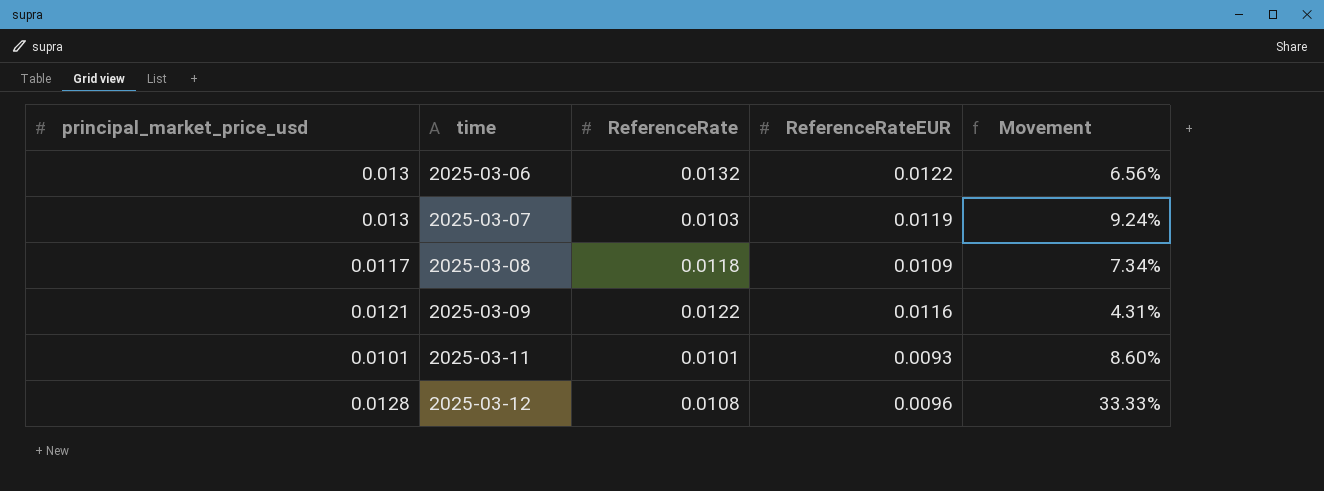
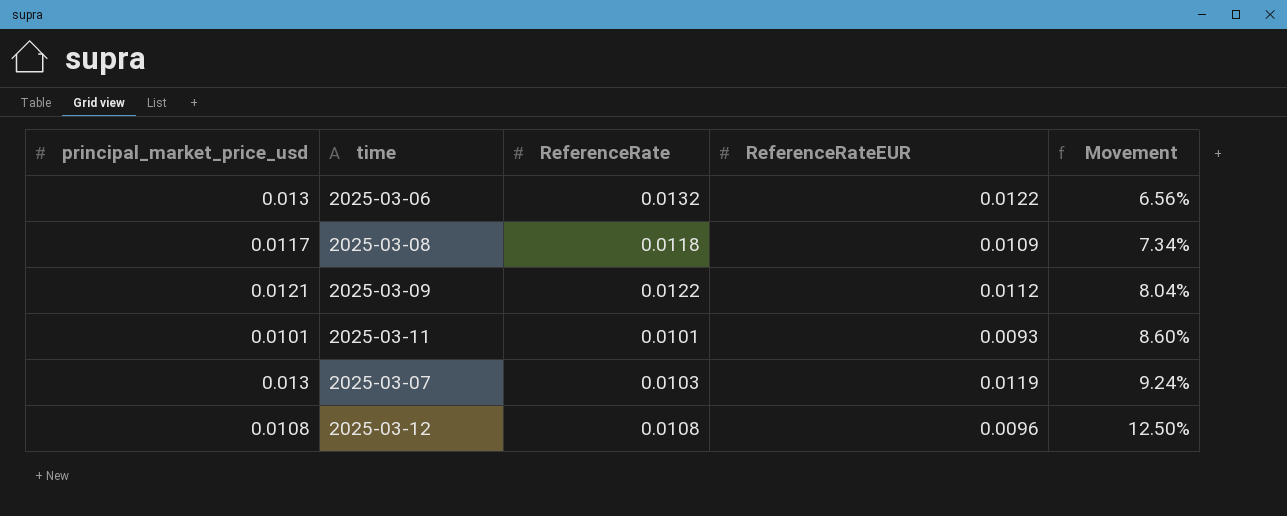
row order: time ascending -> Movement ascending
2025-03-09 | ReferenceRateEUR: 0.0116 -> 0.0112
2025-03-09 | Movement: 4.31% -> 8.04%
2025-03-12 | principal_market_price_usd: 0.0128 -> 0.0108
2025-03-12 | Movement: 33.33% -> 12.50%

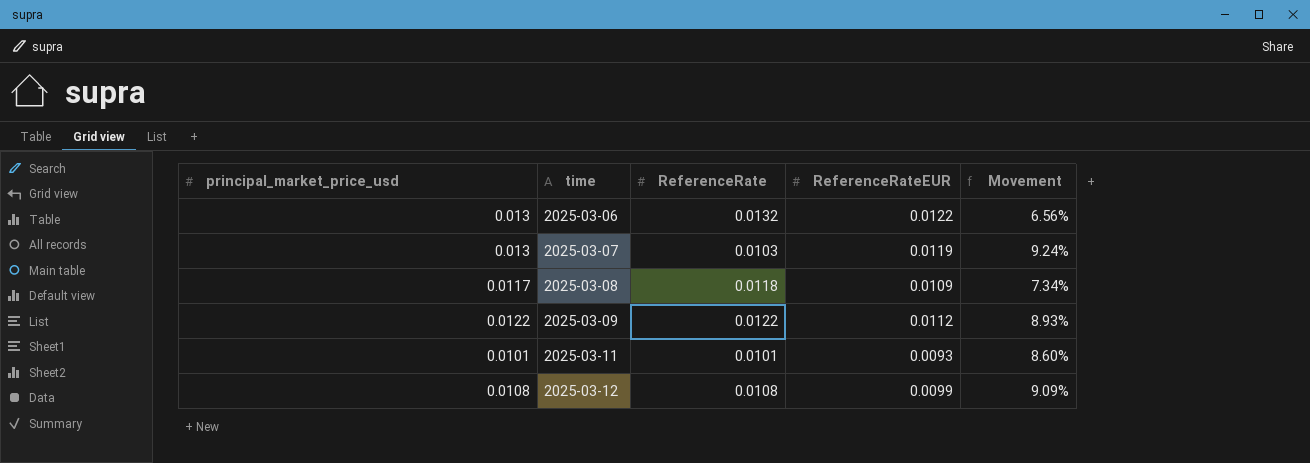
row order: Movement ascending -> time ascending
2025-03-09 | principal_market_price_usd: 0.0121 -> 0.0122
2025-03-09 | Movement: 8.04% -> 8.93%
2025-03-12 | ReferenceRateEUR: 0.0096 -> 0.0099
2025-03-12 | Movement: 12.50% -> 9.09%

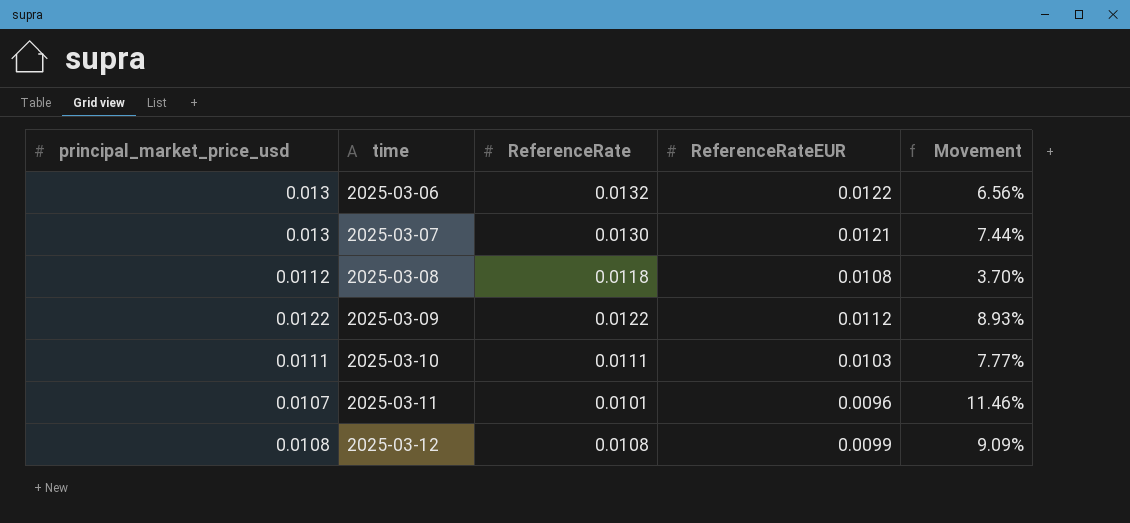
2025-03-07 | ReferenceRate: 0.0103 -> 0.0130
2025-03-07 | ReferenceRateEUR: 0.0119 -> 0.0121
2025-03-07 | Movement: 9.24% -> 7.44%
2025-03-08 | principal_market_price_usd: 0.0117 -> 0.0112
2025-03-08 | ReferenceRateEUR: 0.0109 -> 0.0108
2025-03-08 | Movement: 7.34% -> 3.70%
row 2025-03-10: none -> 0.0111 | 0.0111 | 0.0103 | 7.77%
2025-03-11 | principal_market_price_usd: 0.0101 -> 0.0107
2025-03-11 | ReferenceRateEUR: 0.0093 -> 0.0096
2025-03-11 | Movement: 8.60% -> 11.46%

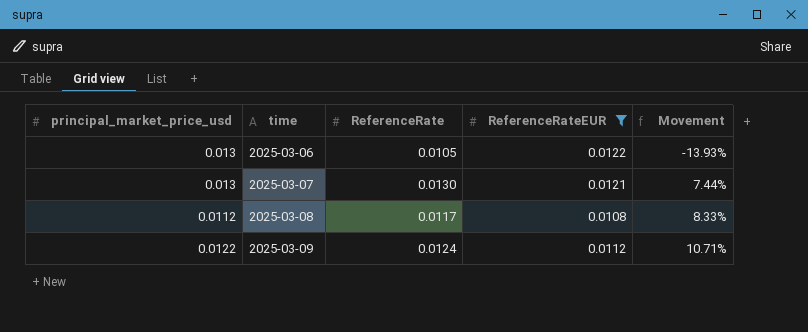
filter: none -> ReferenceRateEUR >= 0.0108
column Movement | formula: ([principal_market_price_usd] - [ReferenceRateEUR]) / [ReferenceRateEUR] -> ([ReferenceRate] - [ReferenceRateEUR]) / [ReferenceRateEUR]
2025-03-06 | ReferenceRate: 0.0132 -> 0.0105
2025-03-08 | ReferenceRate: 0.0118 -> 0.0117
2025-03-09 | ReferenceRate: 0.0122 -> 0.0124

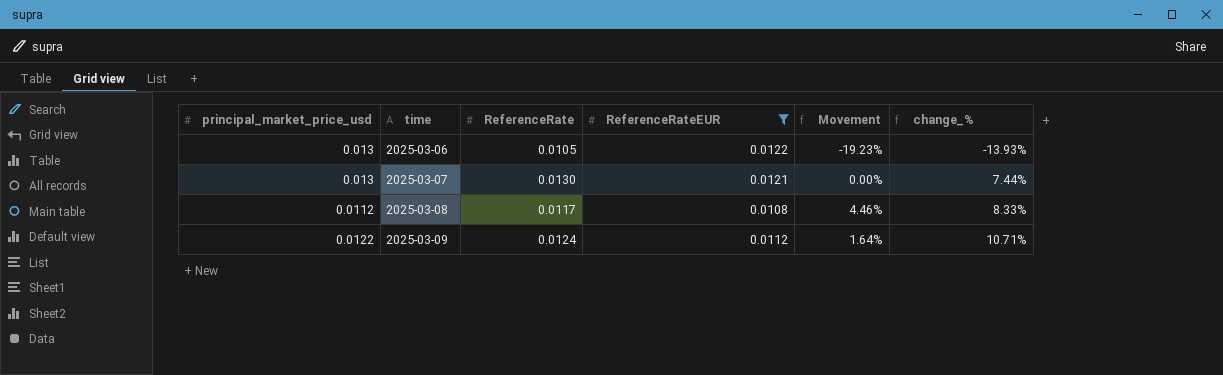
column Movement | formula: ([ReferenceRate] - [ReferenceRateEUR]) / [ReferenceRateEUR] -> ([ReferenceRate] - [principal_market_price_usd]) / [principal_market_price_usd]
column change_% | formula: none -> ([ReferenceRate] - [ReferenceRateEUR]) / [ReferenceRateEUR]

